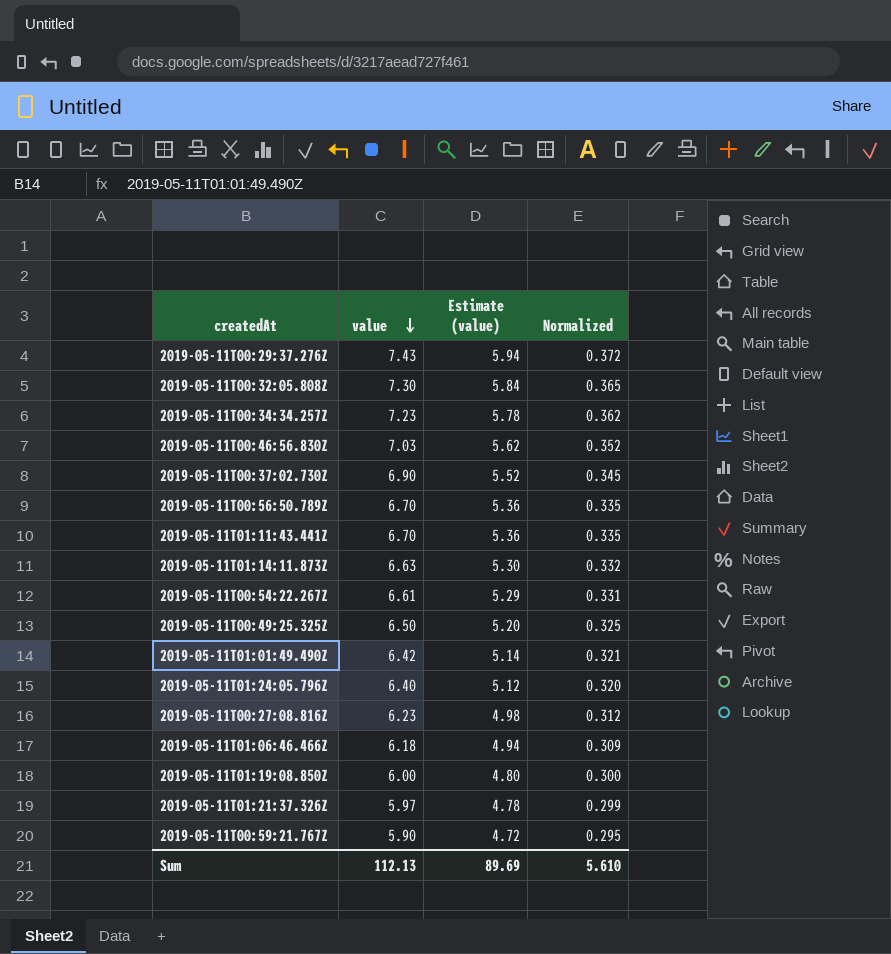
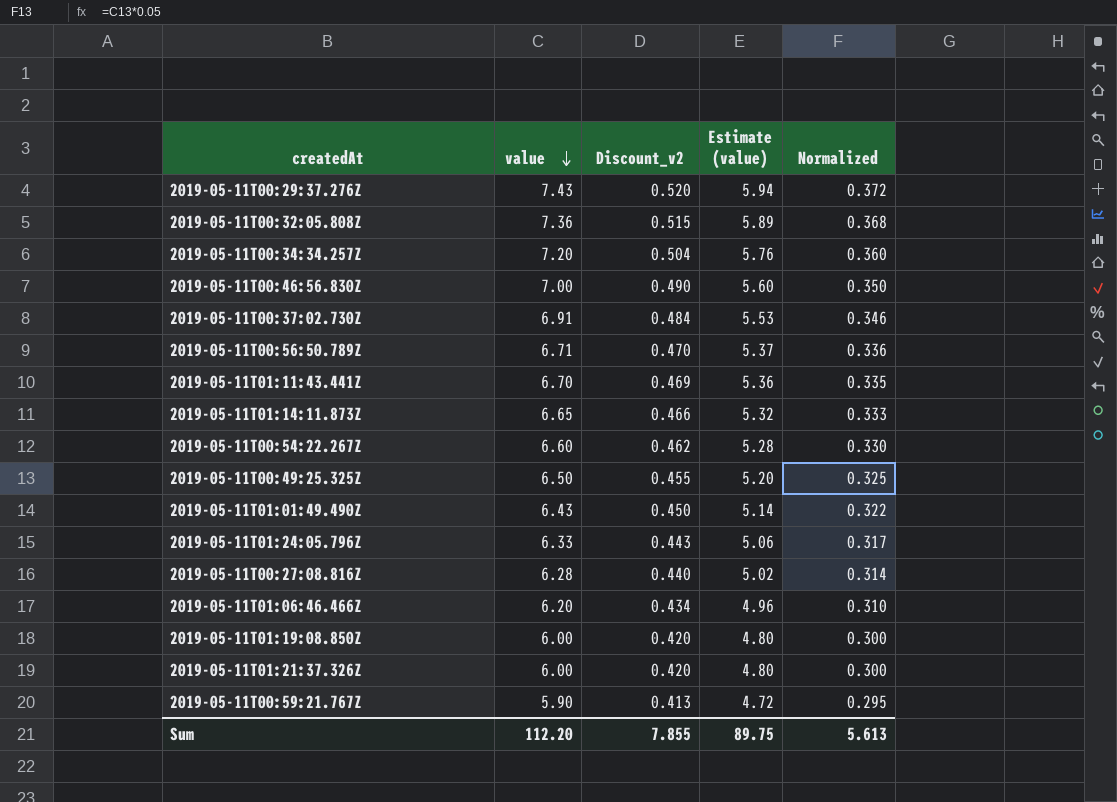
column Discount_v2 | formula: none -> [value] * 0.07
2019-05-11T00:32:05.808Z | value: 7.30 -> 7.36
2019-05-11T00:32:05.808Z | Estimate (value): 5.84 -> 5.89
2019-05-11T00:32:05.808Z | Normalized: 0.365 -> 0.368
2019-05-11T00:34:34.257Z | value: 7.23 -> 7.20
2019-05-11T00:34:34.257Z | Estimate (value): 5.78 -> 5.76
2019-05-11T00:34:34.257Z | Normalized: 0.362 -> 0.360
2019-05-11T00:46:56.830Z | value: 7.03 -> 7.00
2019-05-11T00:46:56.830Z | Estimate (value): 5.62 -> 5.60
2019-05-11T00:46:56.830Z | Normalized: 0.352 -> 0.350
2019-05-11T00:37:02.730Z | value: 6.90 -> 6.91
2019-05-11T00:37:02.730Z | Estimate (value): 5.52 -> 5.53
2019-05-11T00:37:02.730Z | Normalized: 0.345 -> 0.346
2019-05-11T00:56:50.789Z | value: 6.70 -> 6.71
2019-05-11T00:56:50.789Z | Estimate (value): 5.36 -> 5.37
2019-05-11T00:56:50.789Z | Normalized: 0.335 -> 0.336
2019-05-11T01:14:11.873Z | value: 6.63 -> 6.65
2019-05-11T01:14:11.873Z | Estimate (value): 5.30 -> 5.32
2019-05-11T01:14:11.873Z | Normalized: 0.332 -> 0.333
2019-05-11T00:54:22.267Z | value: 6.61 -> 6.60
2019-05-11T00:54:22.267Z | Estimate (value): 5.29 -> 5.28
2019-05-11T00:54:22.267Z | Normalized: 0.331 -> 0.330
2019-05-11T01:01:49.490Z | value: 6.42 -> 6.43
2019-05-11T01:01:49.490Z | Normalized: 0.321 -> 0.322
2019-05-11T01:24:05.796Z | value: 6.40 -> 6.33
2019-05-11T01:24:05.796Z | Estimate (value): 5.12 -> 5.06
2019-05-11T01:24:05.796Z | Normalized: 0.320 -> 0.317
2019-05-11T00:27:08.816Z | value: 6.23 -> 6.28
2019-05-11T00:27:08.816Z | Estimate (value): 4.98 -> 5.02
2019-05-11T00:27:08.816Z | Normalized: 0.312 -> 0.314
2019-05-11T01:06:46.466Z | value: 6.18 -> 6.20
2019-05-11T01:06:46.466Z | Estimate (value): 4.94 -> 4.96
2019-05-11T01:06:46.466Z | Normalized: 0.309 -> 0.310
2019-05-11T01:21:37.326Z | value: 5.97 -> 6.00
2019-05-11T01:21:37.326Z | Estimate (value): 4.78 -> 4.80
2019-05-11T01:21:37.326Z | Normalized: 0.299 -> 0.300
Sum | value: 112.13 -> 112.20
Sum | Estimate (value): 89.69 -> 89.75
Sum | Normalized: 5.610 -> 5.613

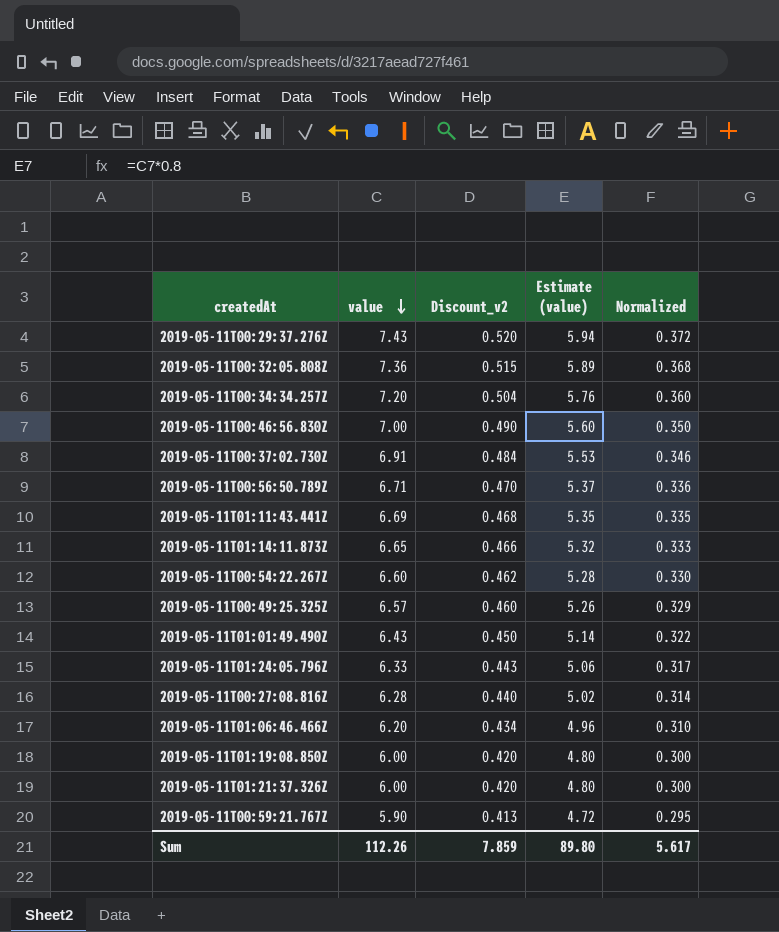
2019-05-11T01:11:43.441Z | value: 6.70 -> 6.69
2019-05-11T01:11:43.441Z | Discount_v2: 0.469 -> 0.468
2019-05-11T01:11:43.441Z | Estimate (value): 5.36 -> 5.35
2019-05-11T00:49:25.325Z | value: 6.50 -> 6.57
2019-05-11T00:49:25.325Z | Discount_v2: 0.455 -> 0.460
2019-05-11T00:49:25.325Z | Estimate (value): 5.20 -> 5.26
2019-05-11T00:49:25.325Z | Normalized: 0.325 -> 0.329
Sum | value: 112.20 -> 112.26
Sum | Discount_v2: 7.855 -> 7.859
Sum | Estimate (value): 89.75 -> 89.80
Sum | Normalized: 5.613 -> 5.617

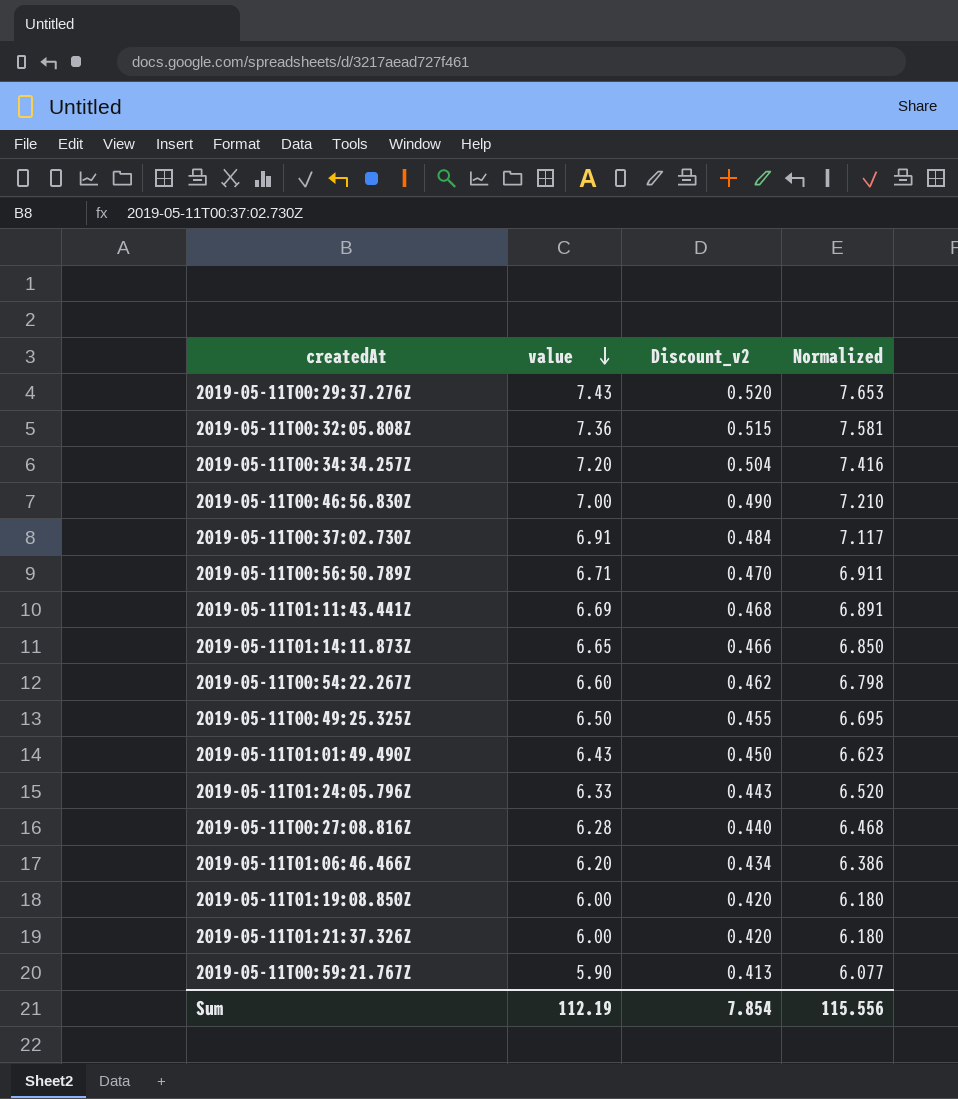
column Estimate (value) | formula: [value] * 0.8 -> none
column Normalized | formula: [value] * 0.05 -> [value] * 1.03
2019-05-11T00:49:25.325Z | value: 6.57 -> 6.50
2019-05-11T00:49:25.325Z | Discount_v2: 0.460 -> 0.455
Sum | value: 112.26 -> 112.19
Sum | Discount_v2: 7.859 -> 7.854
Sum | Normalized: 5.617 -> 115.556

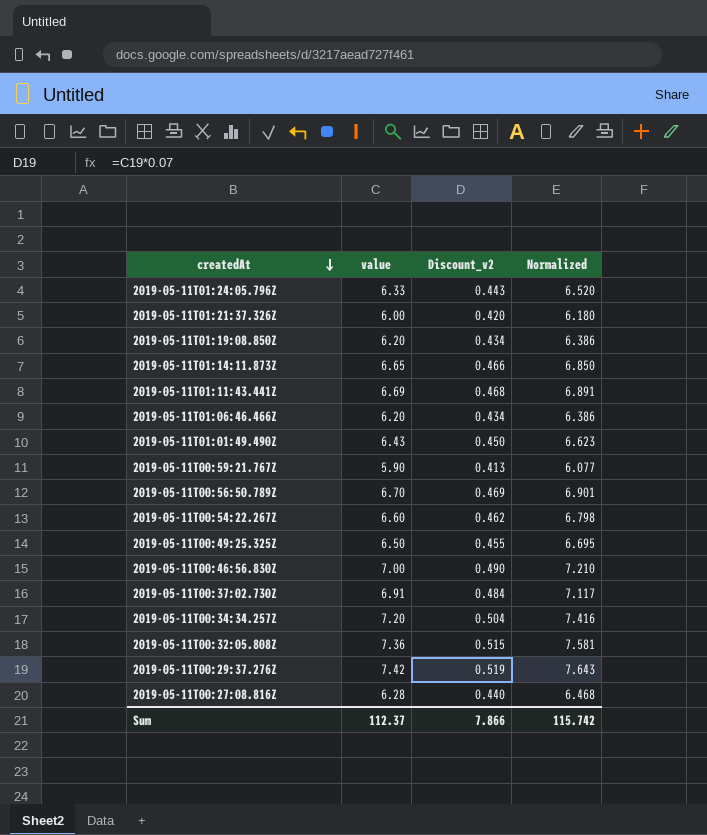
row order: value descending -> createdAt descending
2019-05-11T01:19:08.850Z | value: 6.00 -> 6.20
2019-05-11T01:19:08.850Z | Discount_v2: 0.420 -> 0.434
2019-05-11T01:19:08.850Z | Normalized: 6.180 -> 6.386
2019-05-11T00:56:50.789Z | value: 6.71 -> 6.70
2019-05-11T00:56:50.789Z | Discount_v2: 0.470 -> 0.469
2019-05-11T00:56:50.789Z | Normalized: 6.911 -> 6.901
2019-05-11T00:29:37.276Z | value: 7.43 -> 7.42
2019-05-11T00:29:37.276Z | Discount_v2: 0.520 -> 0.519
2019-05-11T00:29:37.276Z | Normalized: 7.653 -> 7.643
Sum | value: 112.19 -> 112.37
Sum | Discount_v2: 7.854 -> 7.866
Sum | Normalized: 115.556 -> 115.742

